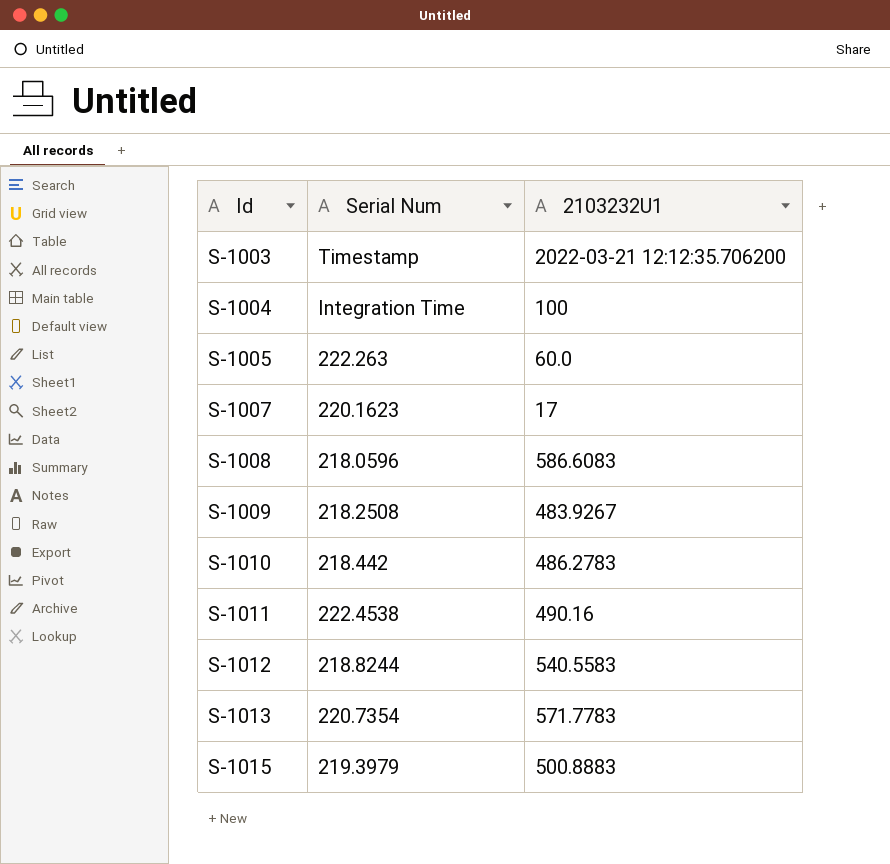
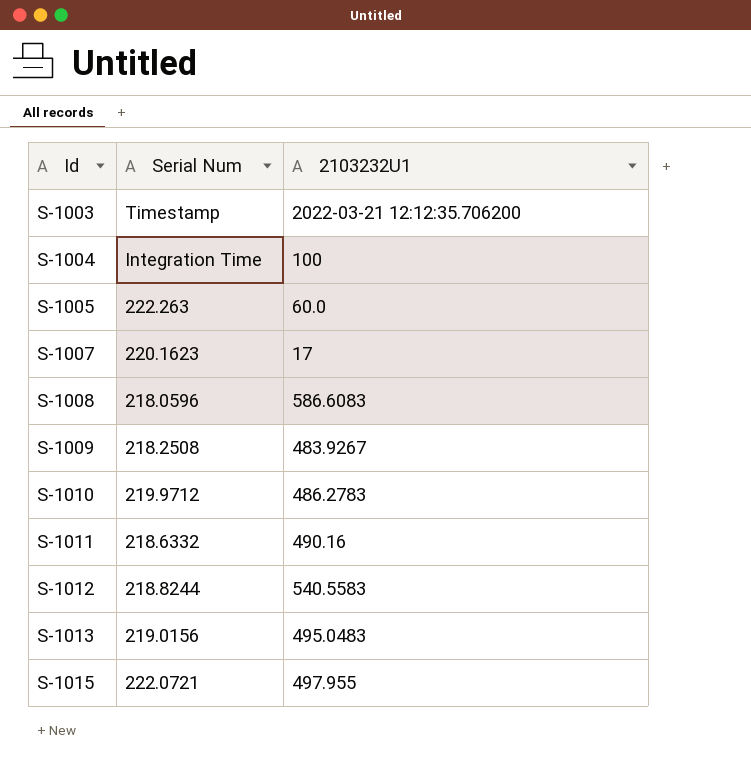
S-1010 | Serial Num: 218.442 -> 219.9712
S-1011 | Serial Num: 222.4538 -> 218.6332
S-1013 | Serial Num: 220.7354 -> 219.0156
S-1013 | 2103232U1: 571.7783 -> 495.0483
S-1015 | Serial Num: 219.3979 -> 222.0721
S-1015 | 2103232U1: 500.8883 -> 497.955

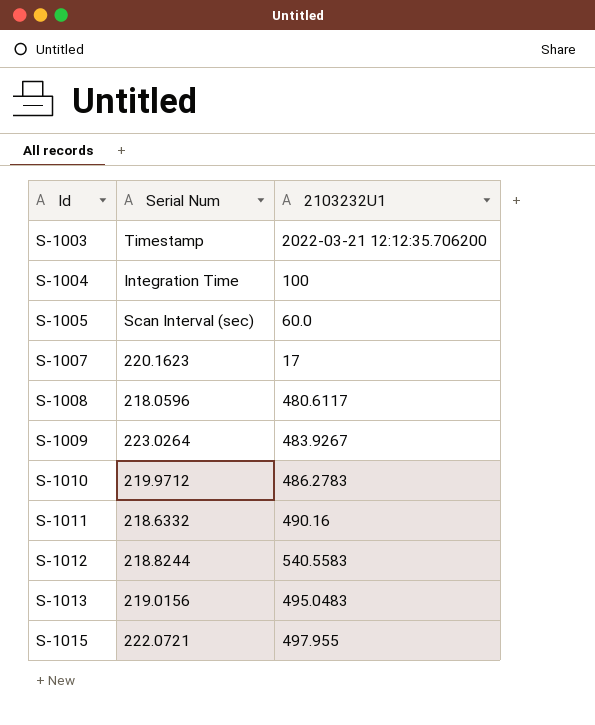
S-1005 | Serial Num: 222.263 -> Scan Interval (sec)
S-1008 | 2103232U1: 586.6083 -> 480.6117
S-1009 | Serial Num: 218.2508 -> 223.0264

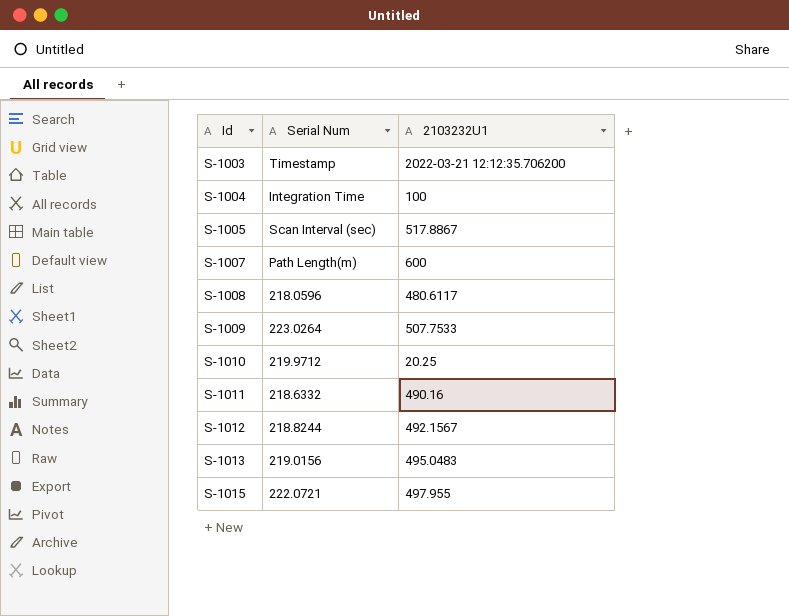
S-1005 | 2103232U1: 60.0 -> 517.8867
S-1007 | Serial Num: 220.1623 -> Path Length(m)
S-1007 | 2103232U1: 17 -> 600
S-1009 | 2103232U1: 483.9267 -> 507.7533
S-1010 | 2103232U1: 486.2783 -> 20.25
S-1012 | 2103232U1: 540.5583 -> 492.1567

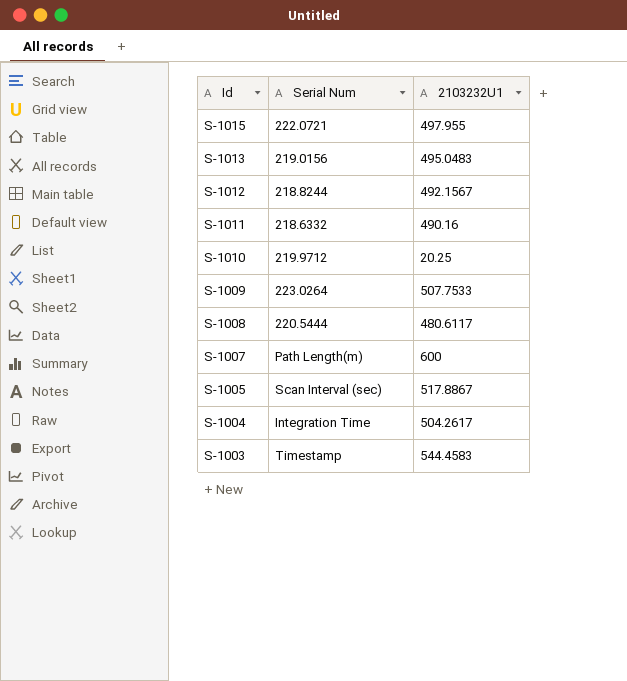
row order: Id ascending -> Id descending
S-1008 | Serial Num: 218.0596 -> 220.5444
S-1004 | 2103232U1: 100 -> 504.2617
S-1003 | 2103232U1: 2022-03-21 12:12:35.706200 -> 544.4583

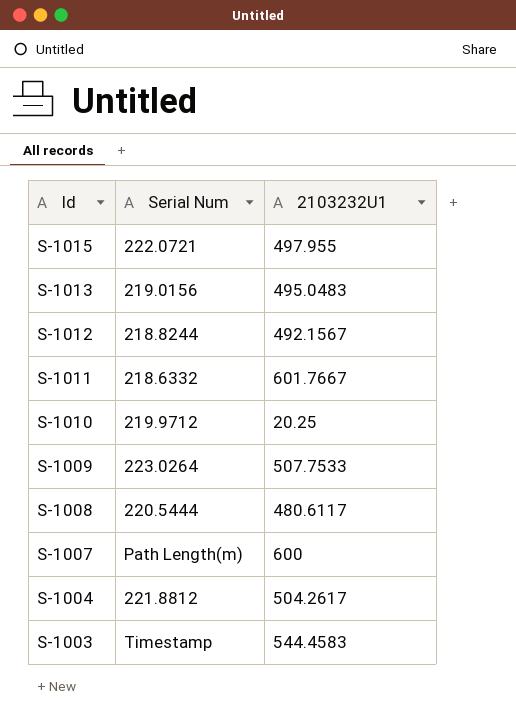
row S-1005: Scan Interval (sec) | 517.8867 -> none
S-1011 | 2103232U1: 490.16 -> 601.7667
S-1004 | Serial Num: Integration Time -> 221.8812

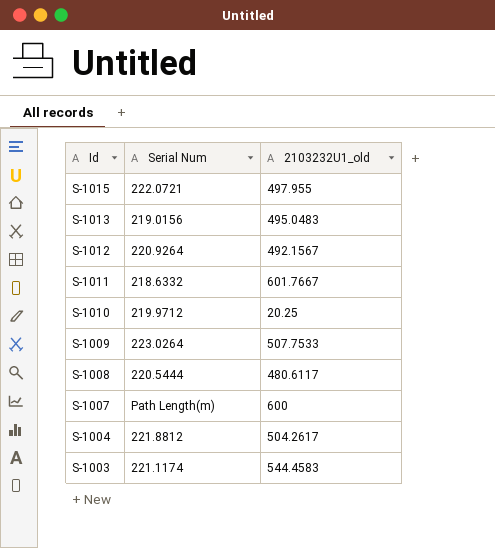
column name: 2103232U1 -> 2103232U1_old
S-1012 | Serial Num: 218.8244 -> 220.9264
S-1003 | Serial Num: Timestamp -> 221.1174

